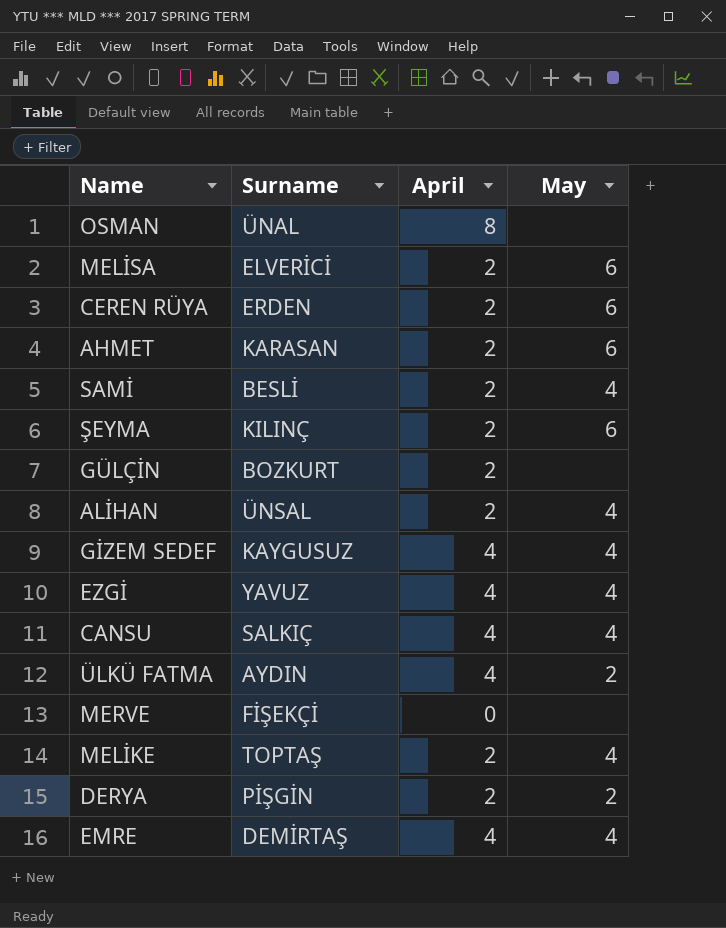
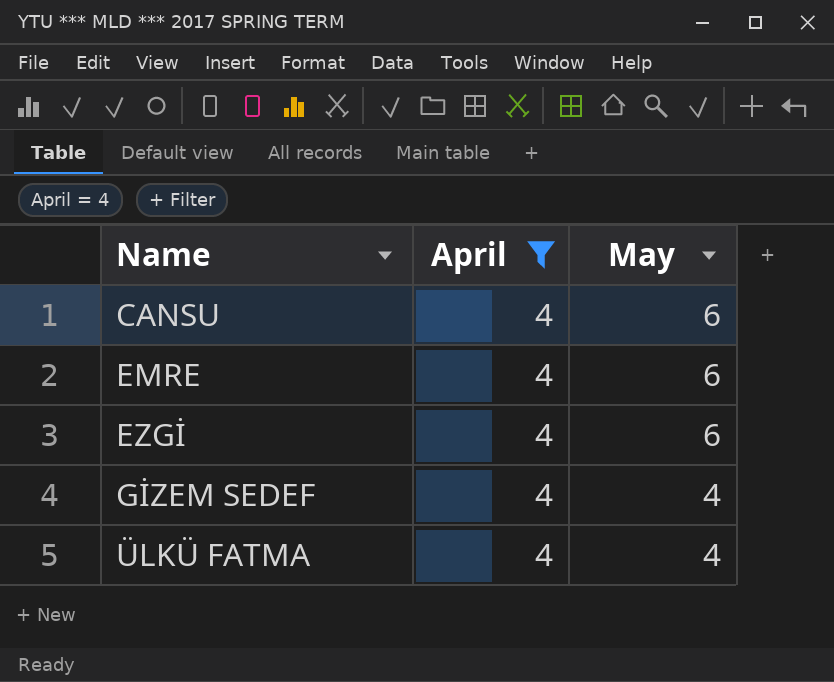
filter: none -> April = 4
row order: none -> Name ascending
column Surname | position: 2 -> none
CANSU | May: 4 -> 6
EMRE | May: 4 -> 6
EZGİ | May: 4 -> 6
ÜLKÜ FATMA | May: 2 -> 4

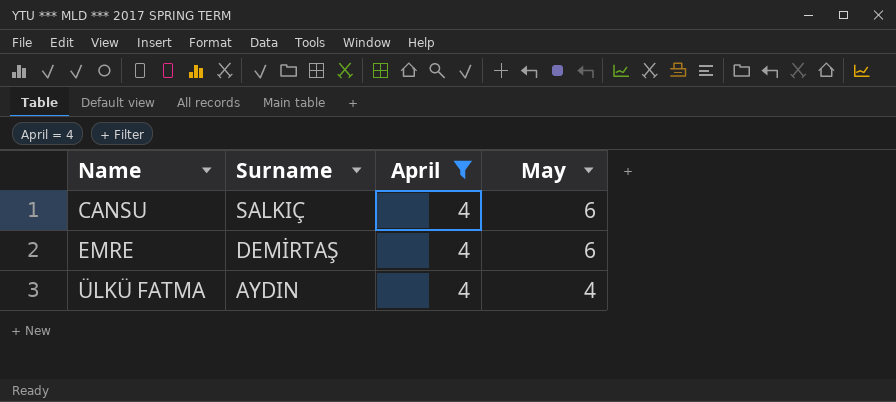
column Surname | position: none -> 2
row EZGİ: 4 | 6 -> none
row GİZEM SEDEF: 4 | 4 -> none

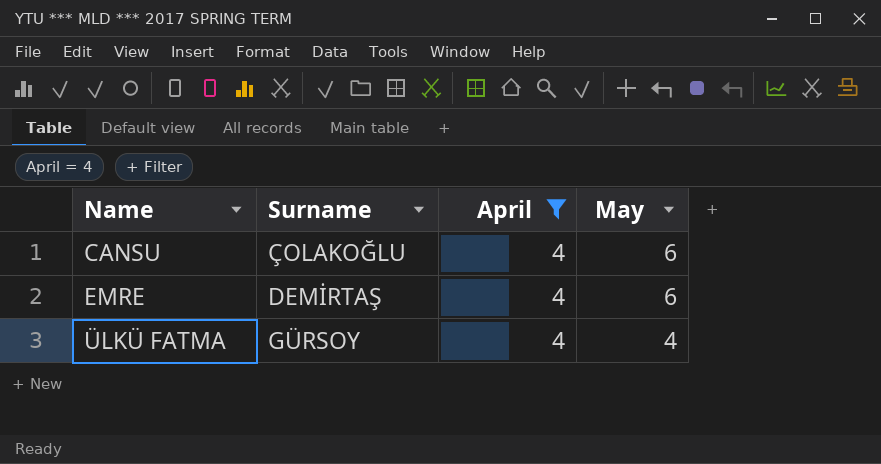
CANSU | Surname: SALKIÇ -> ÇOLAKOĞLU
ÜLKÜ FATMA | Surname: AYDIN -> GÜRSOY

